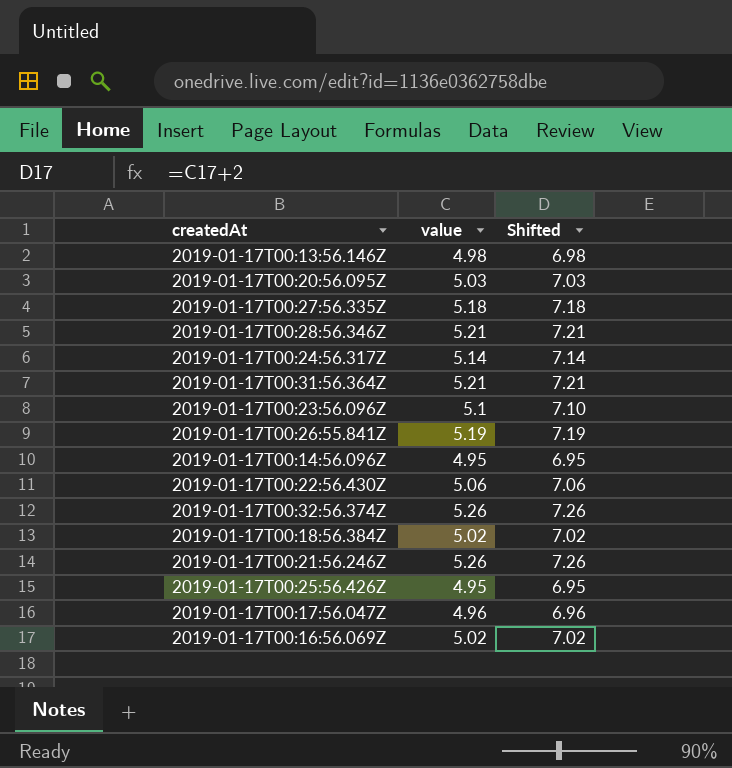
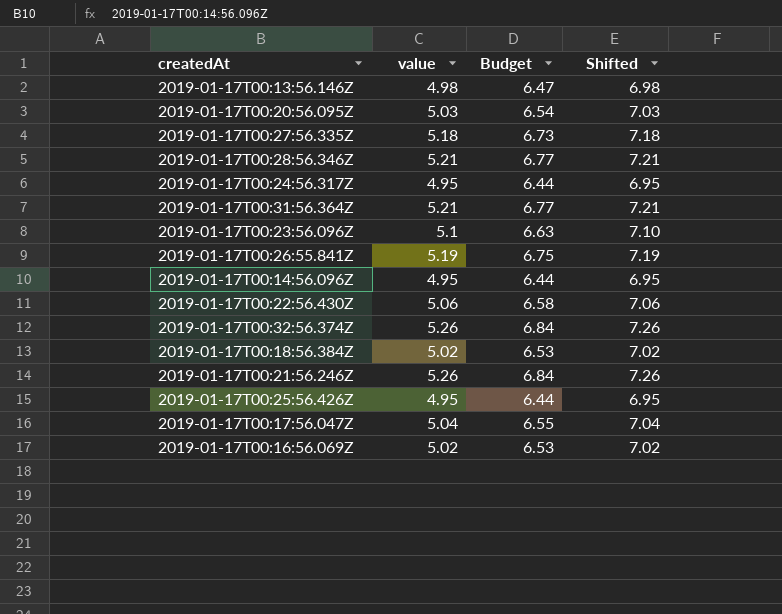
column Budget | formula: none -> [value] * 1.3
2019-01-17T00:24:56.317Z | value: 5.14 -> 4.95
2019-01-17T00:24:56.317Z | Shifted: 7.14 -> 6.95
2019-01-17T00:17:56.047Z | value: 4.96 -> 5.04
2019-01-17T00:17:56.047Z | Shifted: 6.96 -> 7.04

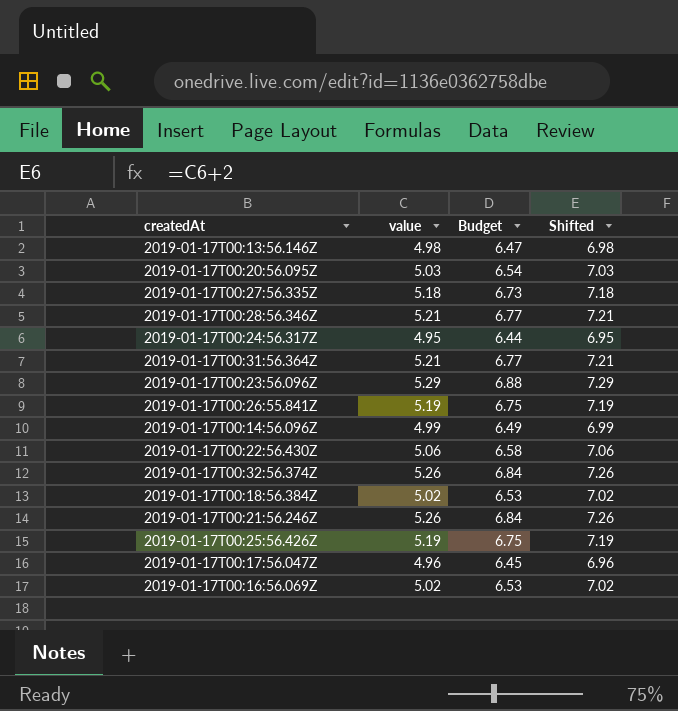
2019-01-17T00:23:56.096Z | value: 5.1 -> 5.29
2019-01-17T00:23:56.096Z | Budget: 6.63 -> 6.88
2019-01-17T00:23:56.096Z | Shifted: 7.10 -> 7.29
2019-01-17T00:14:56.096Z | value: 4.95 -> 4.99
2019-01-17T00:14:56.096Z | Budget: 6.44 -> 6.49
2019-01-17T00:14:56.096Z | Shifted: 6.95 -> 6.99
2019-01-17T00:25:56.426Z | value: 4.95 -> 5.19
2019-01-17T00:25:56.426Z | Budget: 6.44 -> 6.75
2019-01-17T00:25:56.426Z | Shifted: 6.95 -> 7.19
2019-01-17T00:17:56.047Z | value: 5.04 -> 4.96
2019-01-17T00:17:56.047Z | Budget: 6.55 -> 6.45
2019-01-17T00:17:56.047Z | Shifted: 7.04 -> 6.96

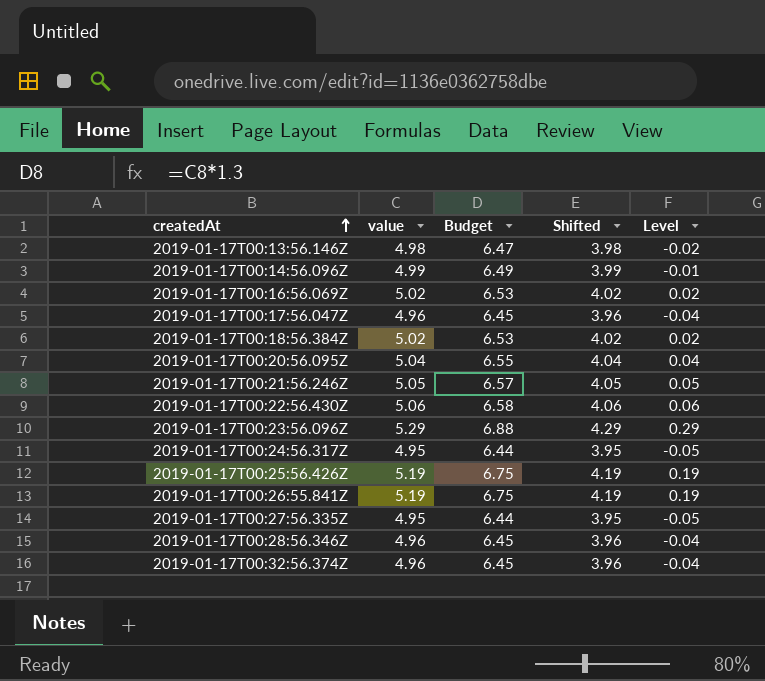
row order: none -> createdAt ascending
column Shifted | formula: [value] + 2 -> [value] - 1
column Level | formula: none -> [value] - 5
row 2019-01-17T00:31:56.364Z: 5.21 | 6.77 | 7.21 -> none
2019-01-17T00:20:56.095Z | value: 5.03 -> 5.04
2019-01-17T00:20:56.095Z | Budget: 6.54 -> 6.55
2019-01-17T00:21:56.246Z | value: 5.26 -> 5.05
2019-01-17T00:21:56.246Z | Budget: 6.84 -> 6.57
2019-01-17T00:27:56.335Z | value: 5.18 -> 4.95
2019-01-17T00:27:56.335Z | Budget: 6.73 -> 6.44
2019-01-17T00:28:56.346Z | value: 5.21 -> 4.96
2019-01-17T00:28:56.346Z | Budget: 6.77 -> 6.45
2019-01-17T00:32:56.374Z | value: 5.26 -> 4.96
2019-01-17T00:32:56.374Z | Budget: 6.84 -> 6.45

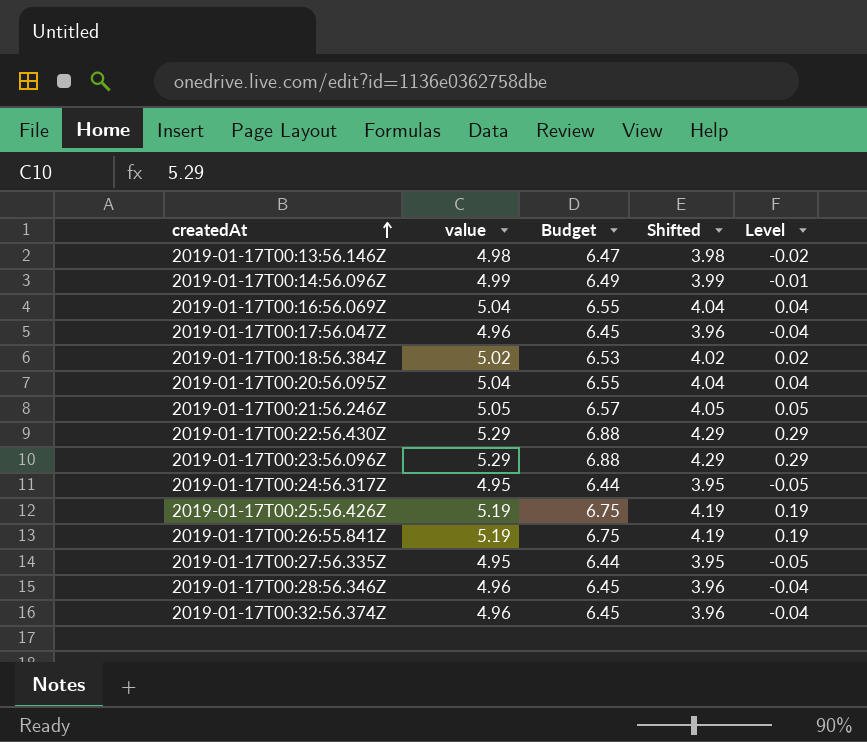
2019-01-17T00:16:56.069Z | value: 5.02 -> 5.04
2019-01-17T00:16:56.069Z | Budget: 6.53 -> 6.55
2019-01-17T00:16:56.069Z | Shifted: 4.02 -> 4.04
2019-01-17T00:16:56.069Z | Level: 0.02 -> 0.04
2019-01-17T00:22:56.430Z | value: 5.06 -> 5.29
2019-01-17T00:22:56.430Z | Budget: 6.58 -> 6.88
2019-01-17T00:22:56.430Z | Shifted: 4.06 -> 4.29
2019-01-17T00:22:56.430Z | Level: 0.06 -> 0.29

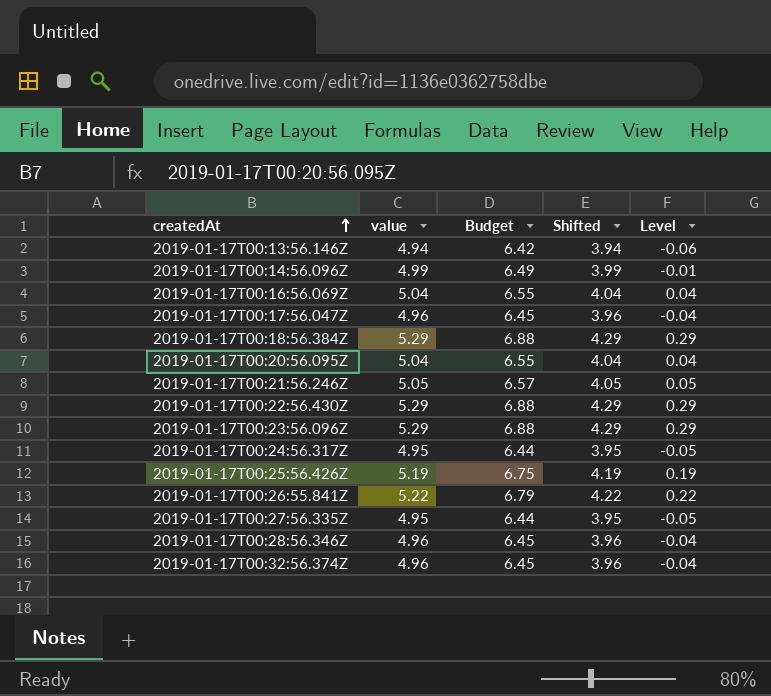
2019-01-17T00:13:56.146Z | value: 4.98 -> 4.94
2019-01-17T00:13:56.146Z | Budget: 6.47 -> 6.42
2019-01-17T00:13:56.146Z | Shifted: 3.98 -> 3.94
2019-01-17T00:13:56.146Z | Level: -0.02 -> -0.06
2019-01-17T00:18:56.384Z | value: 5.02 -> 5.29
2019-01-17T00:18:56.384Z | Budget: 6.53 -> 6.88
2019-01-17T00:18:56.384Z | Shifted: 4.02 -> 4.29
2019-01-17T00:18:56.384Z | Level: 0.02 -> 0.29
2019-01-17T00:26:55.841Z | value: 5.19 -> 5.22
2019-01-17T00:26:55.841Z | Budget: 6.75 -> 6.79
2019-01-17T00:26:55.841Z | Shifted: 4.19 -> 4.22
2019-01-17T00:26:55.841Z | Level: 0.19 -> 0.22

